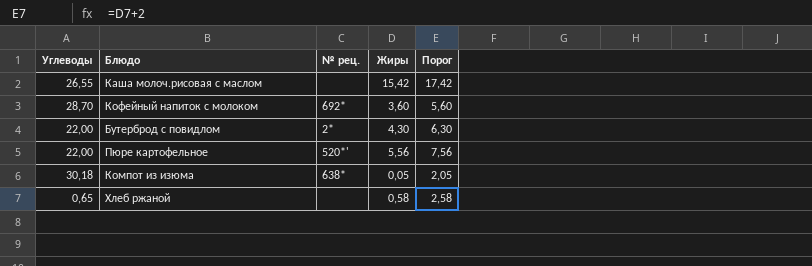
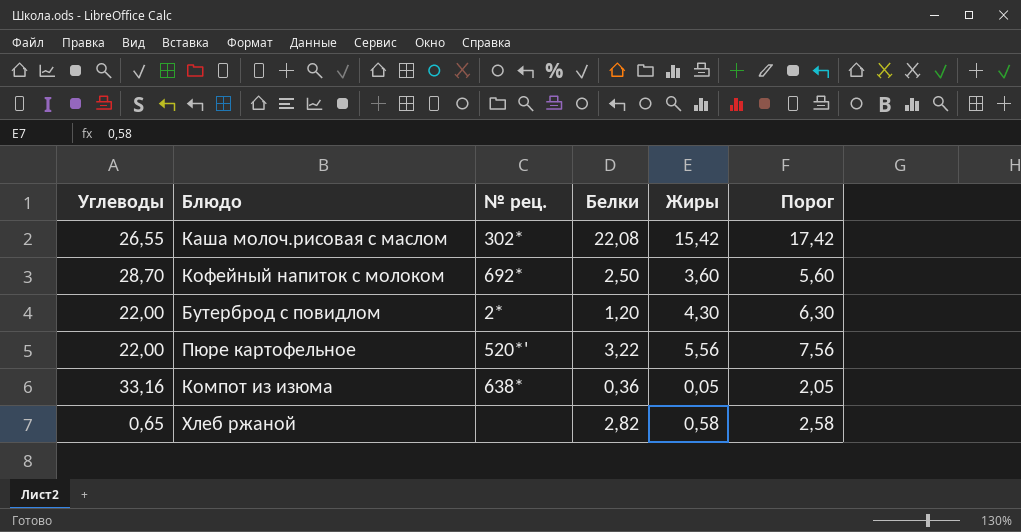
column Белки | position: none -> 4
Каша молоч.рисовая с маслом | № рец.: none -> 302*
Компот из изюма | Углеводы: 30,18 -> 33,16

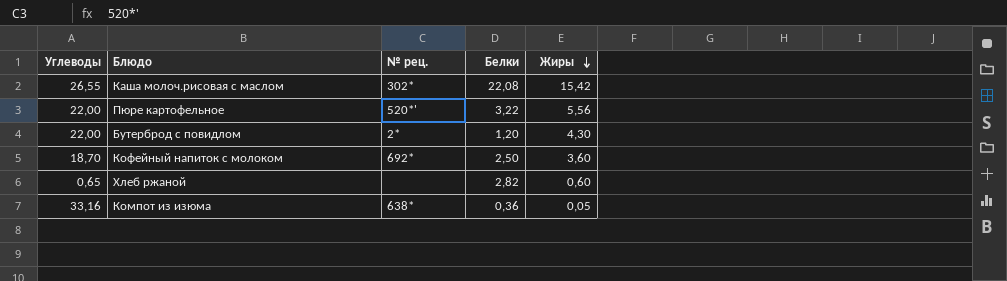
row order: none -> Жиры descending
column Порог | formula: [Жиры] + 2 -> none
Кофейный напиток с молоком | Углеводы: 28,70 -> 18,70
Хлеб ржаной | Жиры: 0,58 -> 0,60

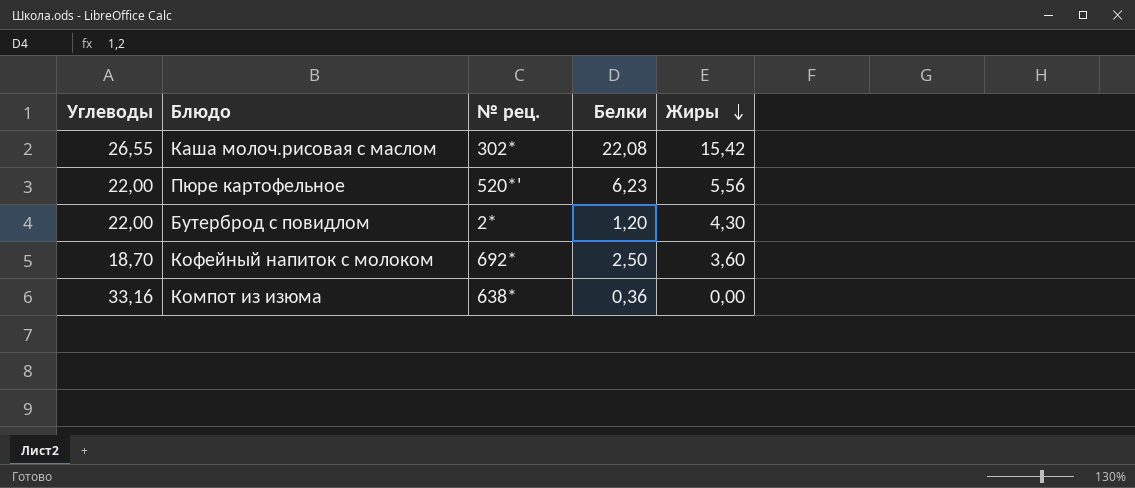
row Хлеб ржаной: 0,65 | none | 2,82 | 0,60 -> none
Пюре картофельное | Белки: 3,22 -> 6,23
Компот из изюма | Жиры: 0,05 -> 0,00

